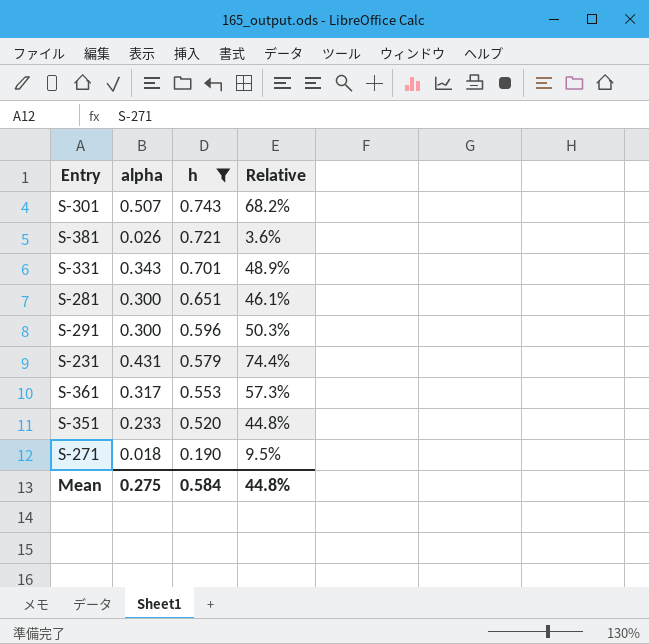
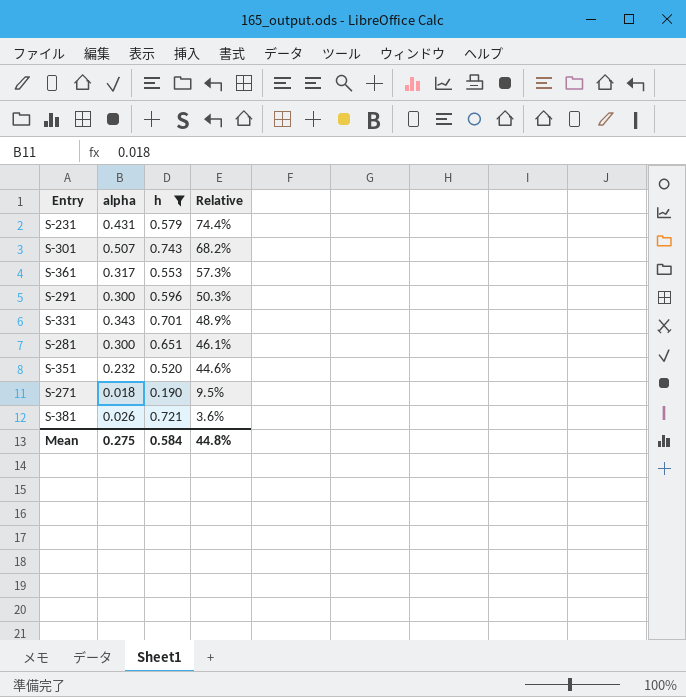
row order: h descending -> Relative descending
S-351 | alpha: 0.233 -> 0.232
S-351 | Relative: 44.8% -> 44.6%

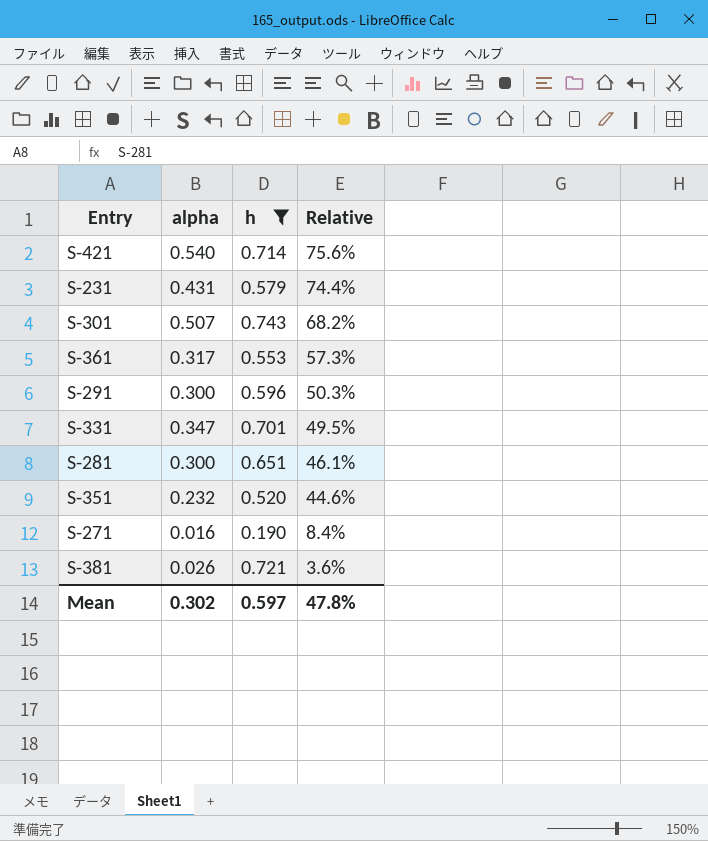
row S-421: none -> 0.540 | 0.714 | 75.6%
S-331 | alpha: 0.343 -> 0.347
S-331 | Relative: 48.9% -> 49.5%
S-271 | alpha: 0.018 -> 0.016
S-271 | Relative: 9.5% -> 8.4%
Mean | alpha: 0.275 -> 0.302
Mean | h: 0.584 -> 0.597
Mean | Relative: 44.8% -> 47.8%

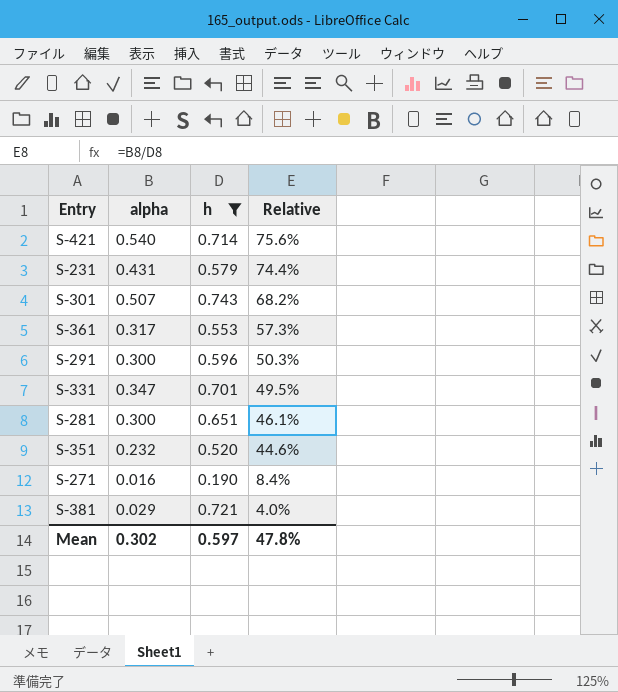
S-381 | alpha: 0.026 -> 0.029
S-381 | Relative: 3.6% -> 4.0%

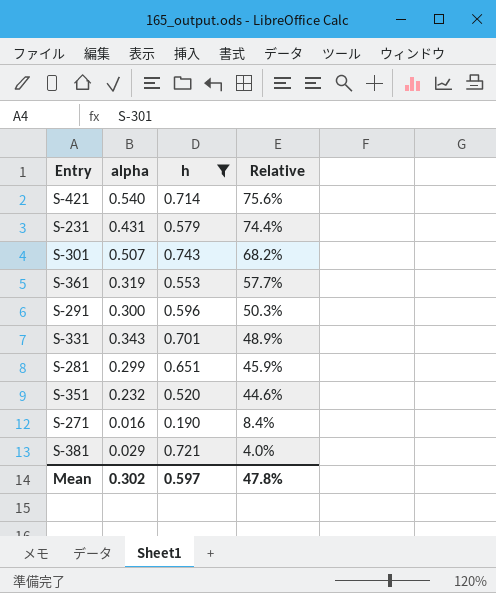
S-361 | alpha: 0.317 -> 0.319
S-361 | Relative: 57.3% -> 57.7%
S-331 | alpha: 0.347 -> 0.343
S-331 | Relative: 49.5% -> 48.9%
S-281 | alpha: 0.300 -> 0.299
S-281 | Relative: 46.1% -> 45.9%

